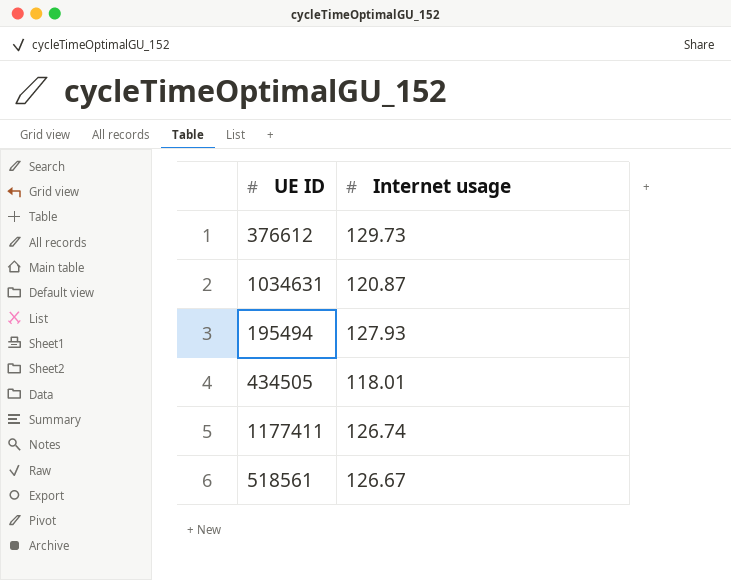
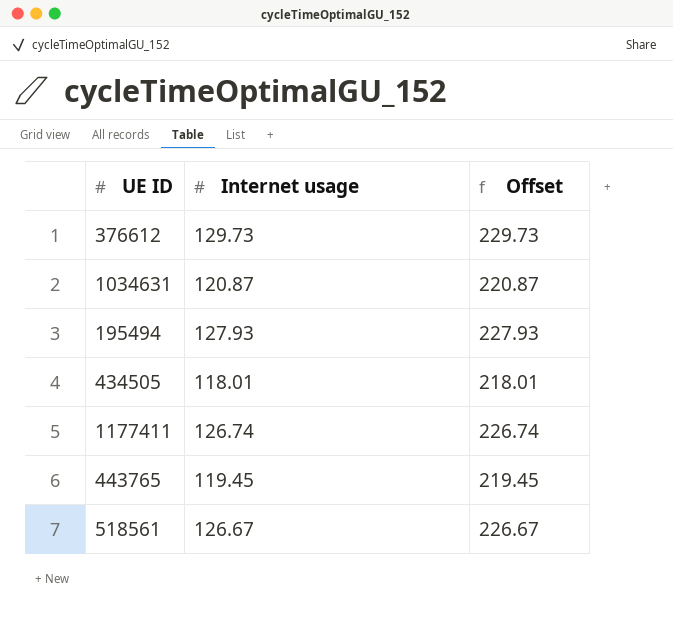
column Offset | formula: none -> [Internet usage] + 100
row 443765: none -> 119.45 | 219.45

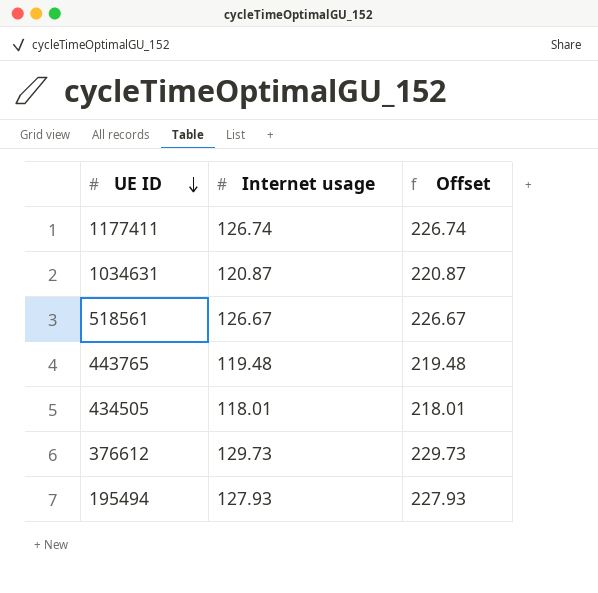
row order: none -> UE ID descending
443765 | Internet usage: 119.45 -> 119.48
443765 | Offset: 219.45 -> 219.48

